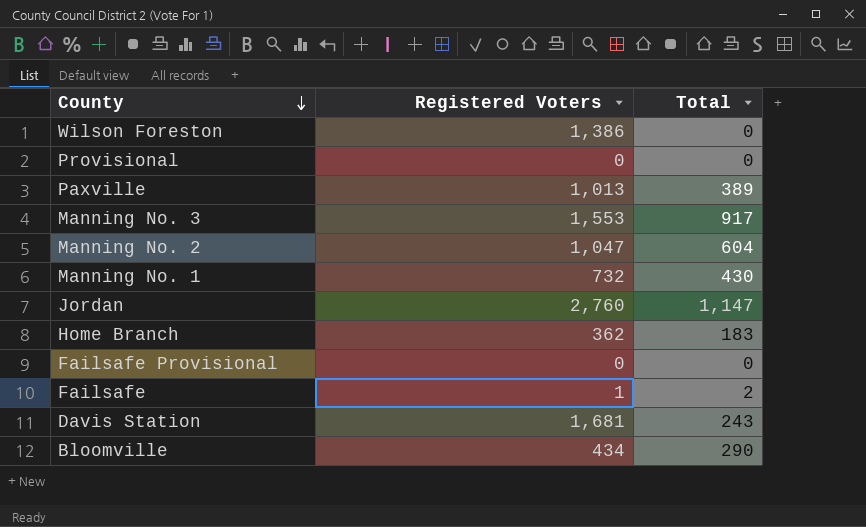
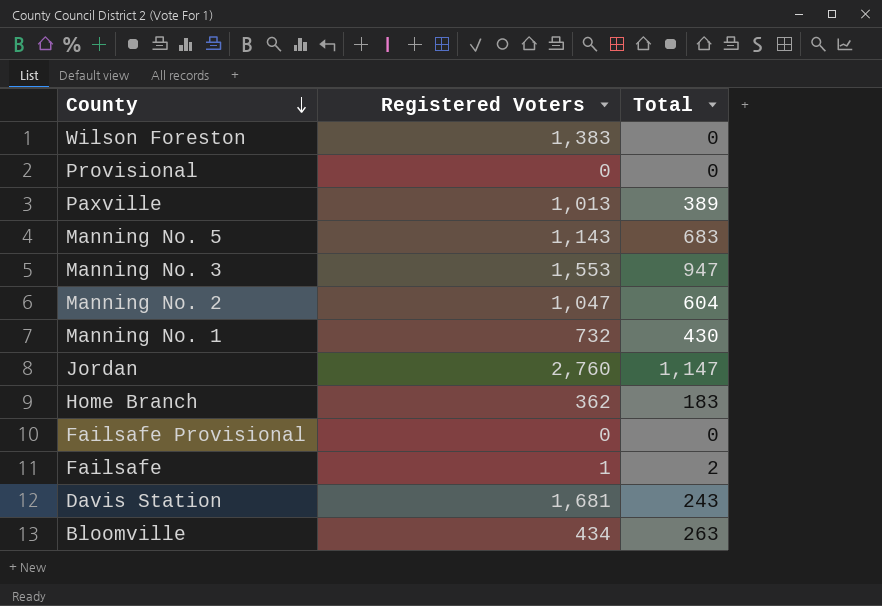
Wilson Foreston | Registered Voters: 1,386 -> 1,383
row Manning No. 5: none -> 1,143 | 683
Manning No. 3 | Total: 917 -> 947
Bloomville | Total: 290 -> 263

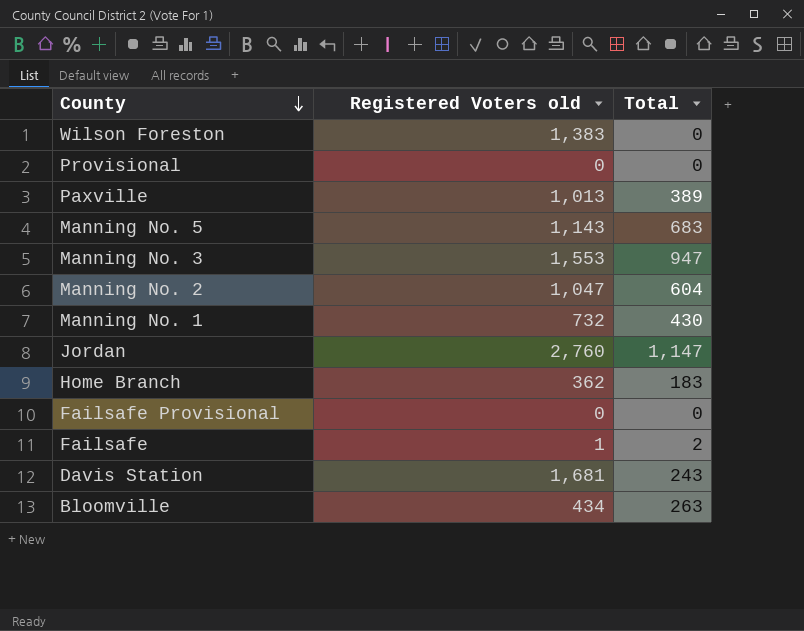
column name: Registered Voters -> Registered Voters old

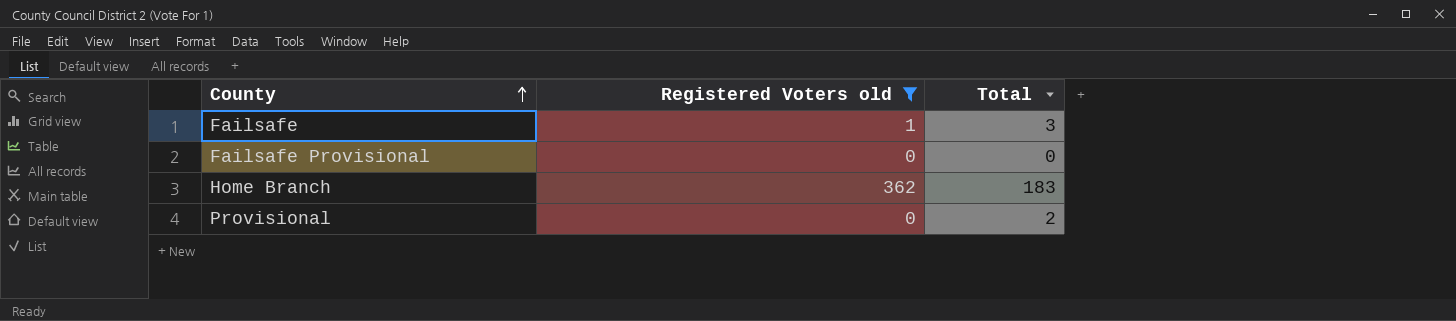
filter: none -> Registered Voters old <= 362
row order: County descending -> County ascending
Failsafe | Total: 2 -> 3
Provisional | Total: 0 -> 2

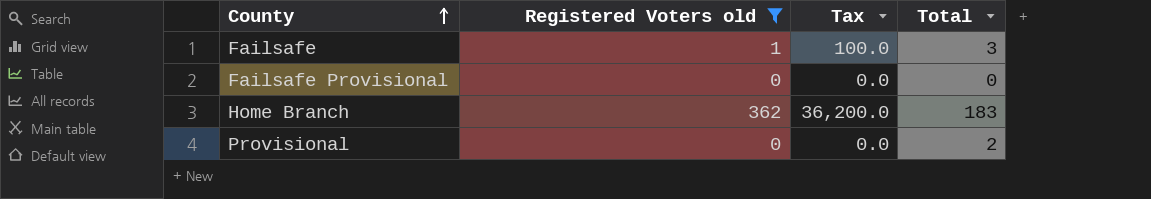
column Tax | formula: none -> [Registered Voters old] * 100

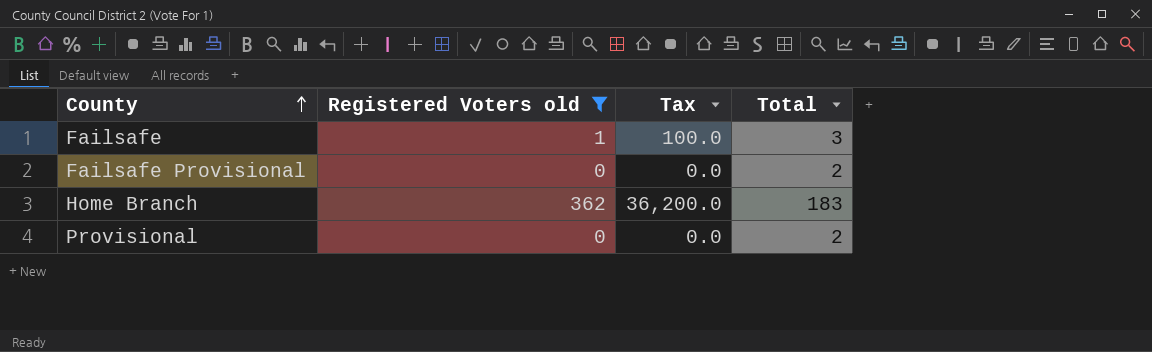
Failsafe Provisional | Total: 0 -> 2

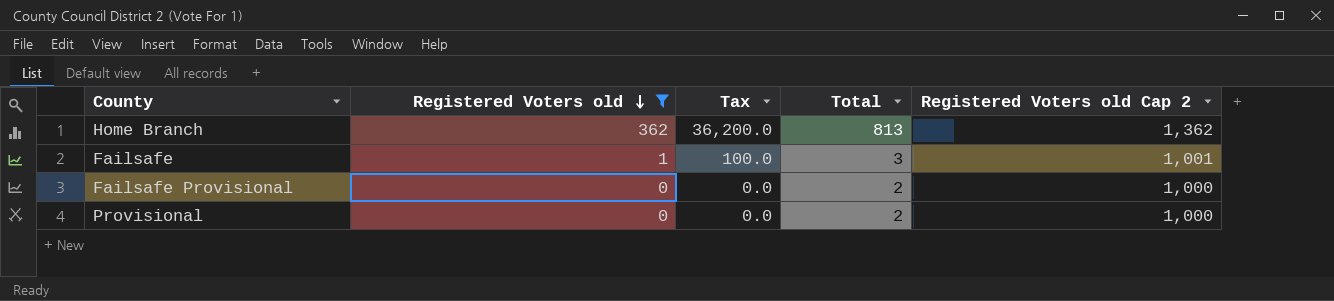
row order: County ascending -> Registered Voters old descending
column Registered Voters old Cap 2 | formula: none -> [Registered Voters old] + 1000
Home Branch | Total: 183 -> 813

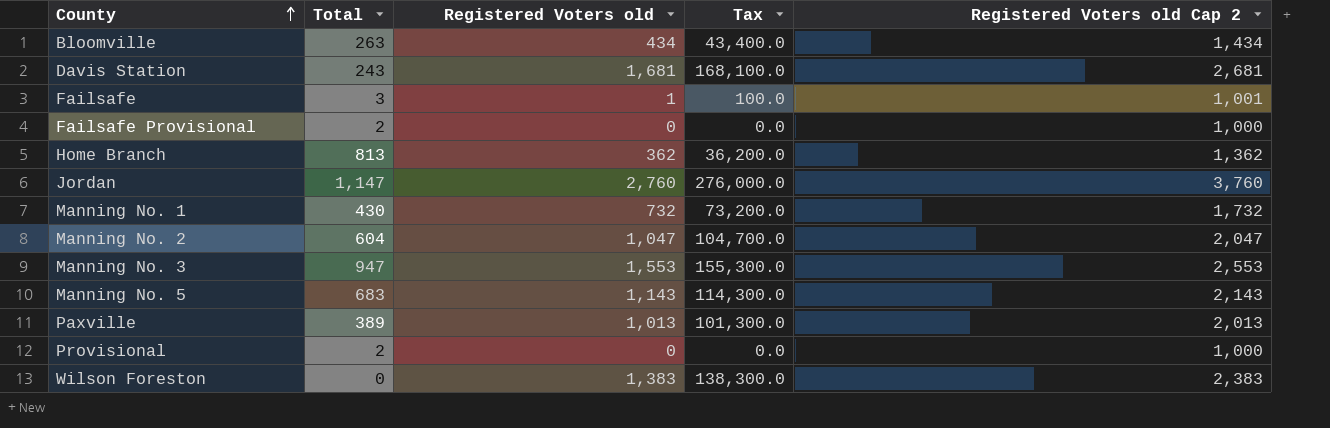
filter: Registered Voters old <= 362 -> none
row order: Registered Voters old descending -> County ascending
column Total | position: 4 -> 2

